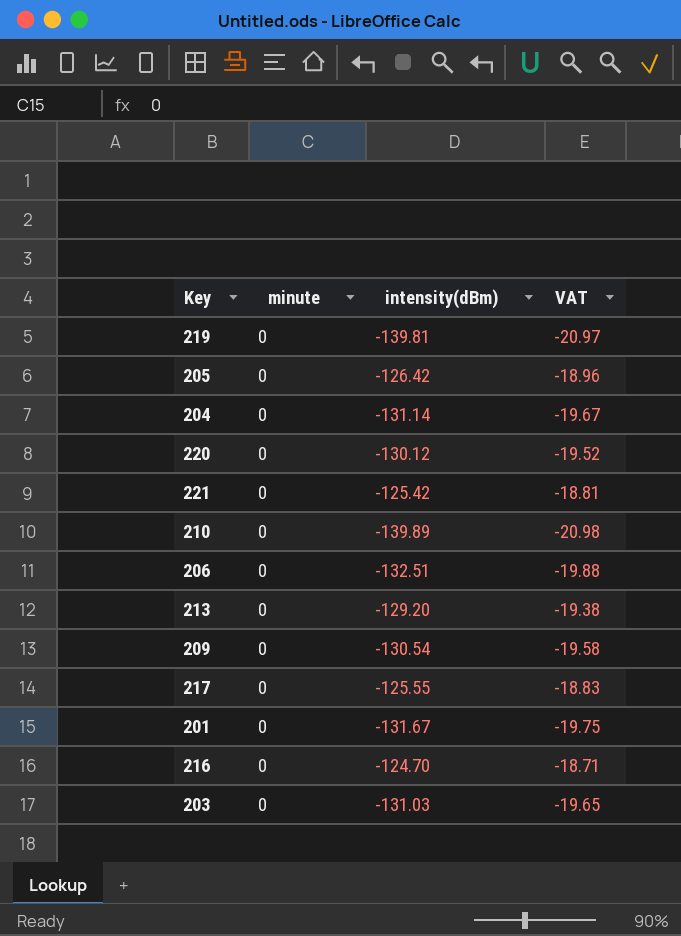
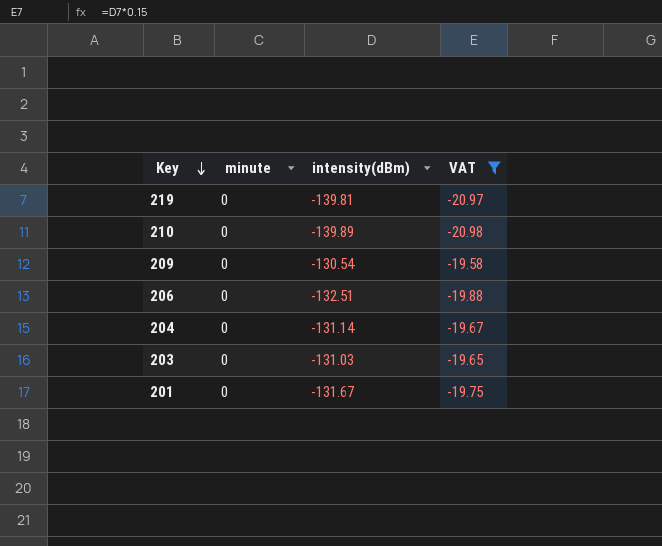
filter: none -> VAT <= -19.58
row order: none -> Key descending

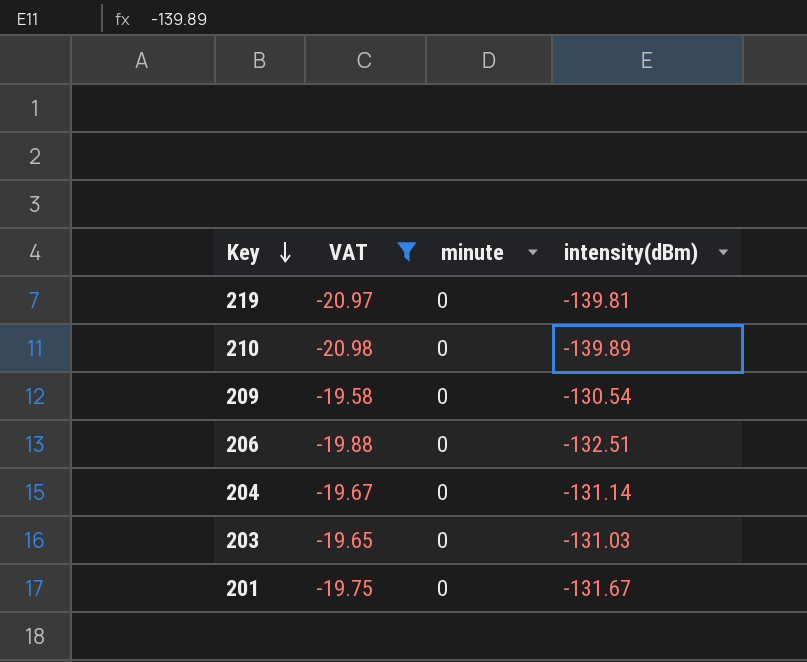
column VAT | position: 4 -> 2

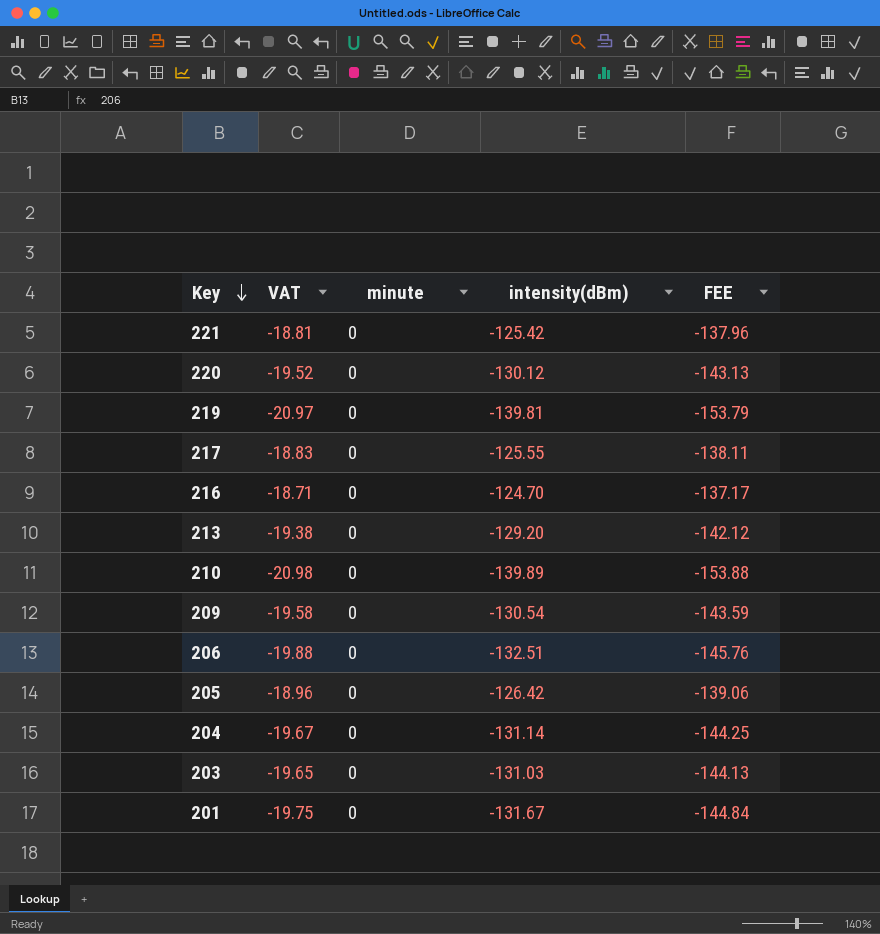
filter: VAT <= -19.58 -> none
column FEE | formula: none -> [intensity(dBm)] * 1.1

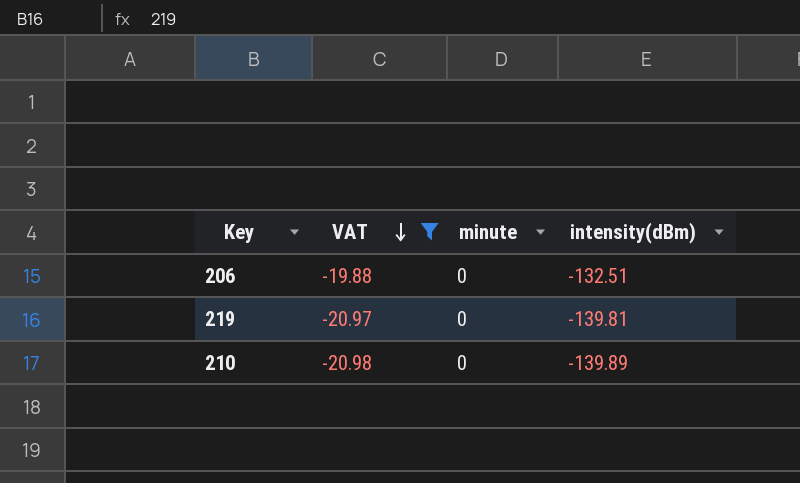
filter: none -> VAT <= -19.88
row order: Key descending -> VAT descending
column FEE | formula: [intensity(dBm)] * 1.1 -> none

